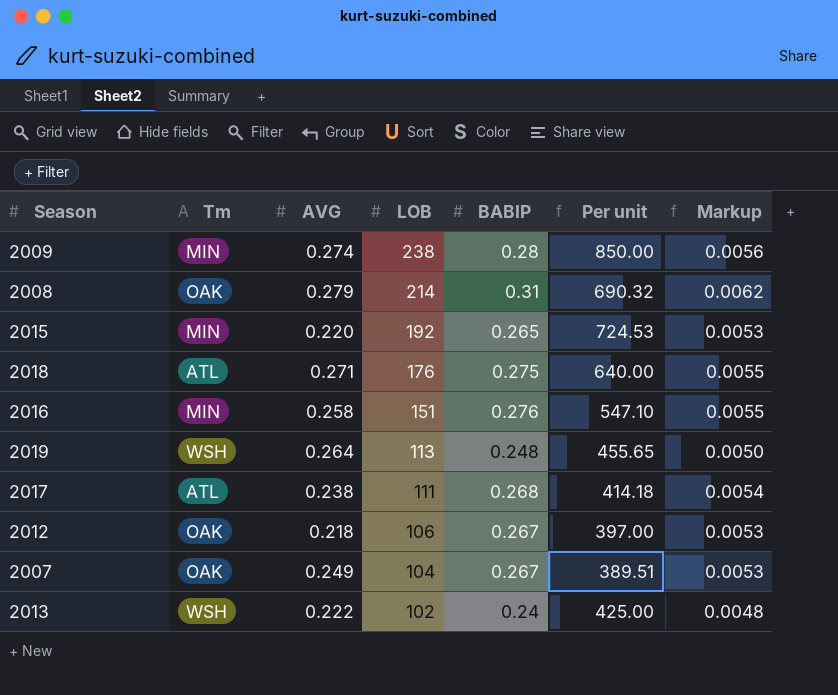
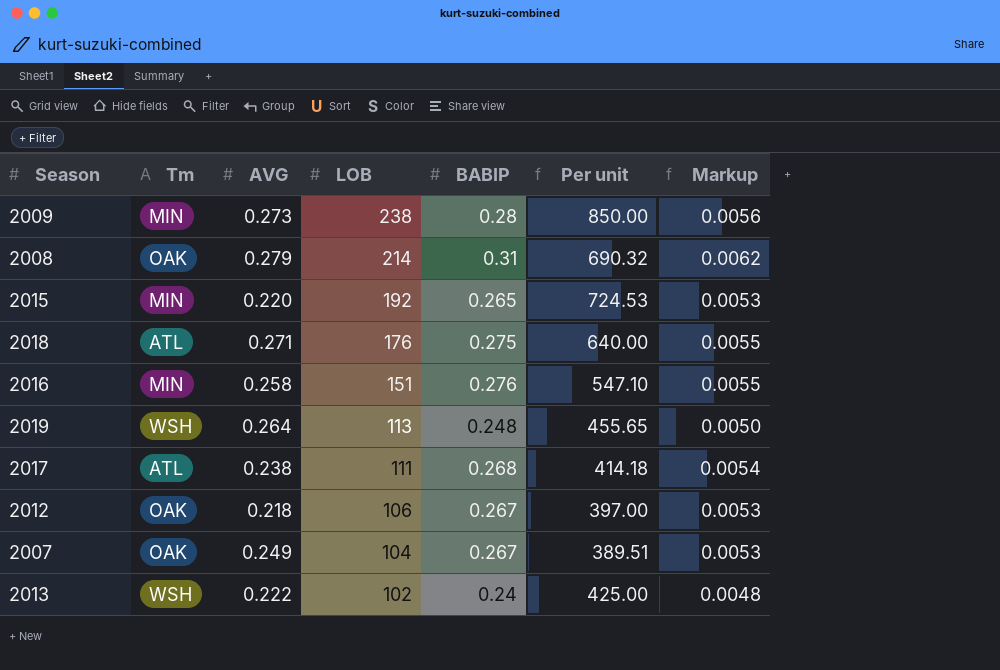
2009 | AVG: 0.274 -> 0.273

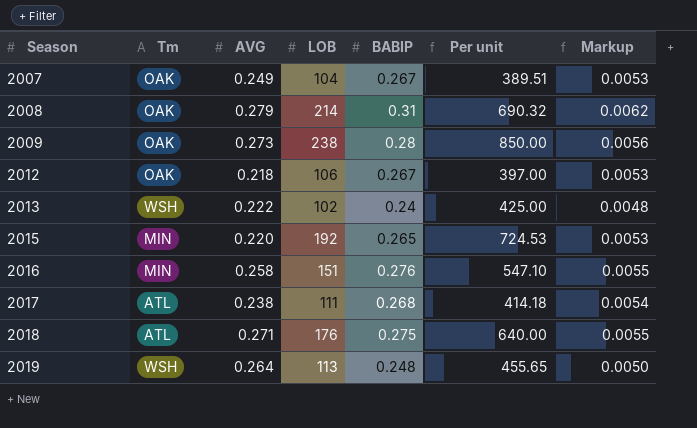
row order: LOB descending -> Season ascending
2009 | Tm: MIN -> OAK

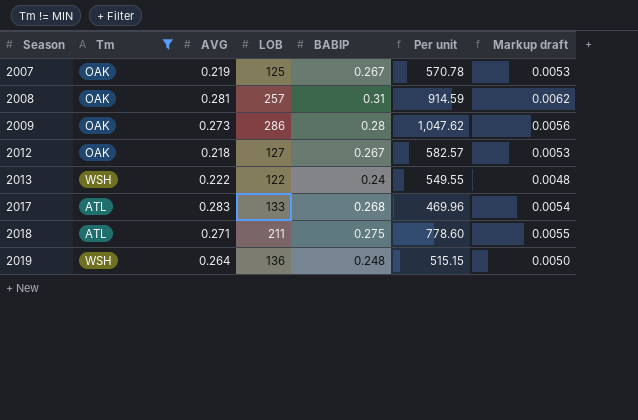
filter: none -> Tm != MIN
column Per unit | formula: [LOB] / [BABIP] -> [LOB] / [AVG]
column name: Markup -> Markup draft
2007 | AVG: 0.249 -> 0.219
2007 | LOB: 104 -> 125
2008 | AVG: 0.279 -> 0.281
2008 | LOB: 214 -> 257
2009 | LOB: 238 -> 286
2012 | LOB: 106 -> 127
2013 | LOB: 102 -> 122
2017 | AVG: 0.238 -> 0.283
2017 | LOB: 111 -> 133
2018 | LOB: 176 -> 211
2019 | LOB: 113 -> 136

